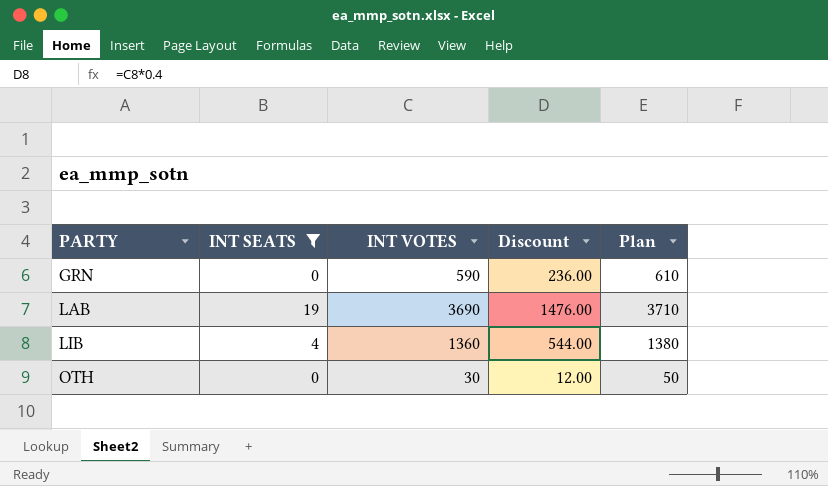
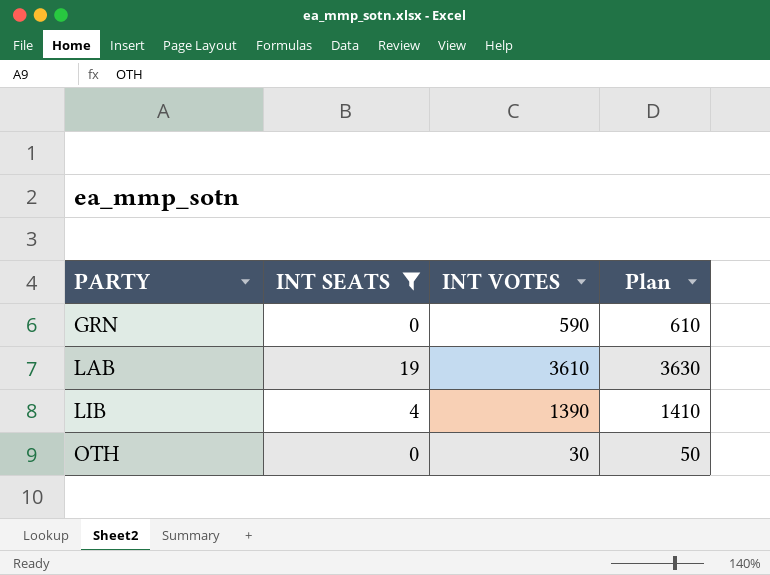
column Discount | formula: [INT VOTES] * 0.4 -> none
LAB | INT VOTES: 3690 -> 3610
LAB | Plan: 3710 -> 3630
LIB | INT VOTES: 1360 -> 1390
LIB | Plan: 1380 -> 1410

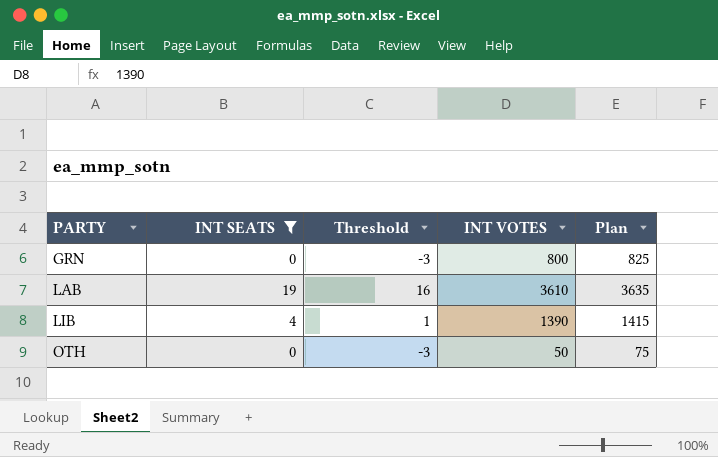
column Threshold | formula: none -> [INT SEATS] - 3
column Plan | formula: [INT VOTES] + 20 -> [INT VOTES] + 25
GRN | INT VOTES: 590 -> 800
OTH | INT VOTES: 30 -> 50

